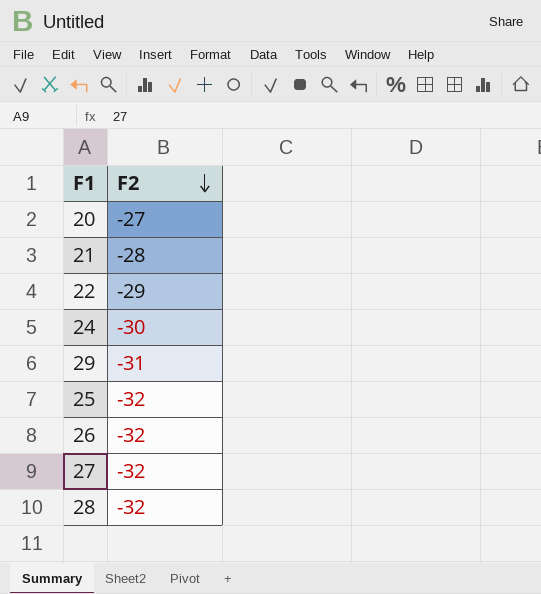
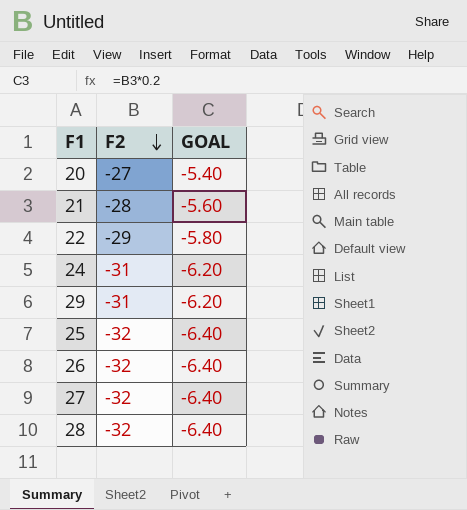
column GOAL | formula: none -> [F2] * 0.2
24 | F2: -30 -> -31

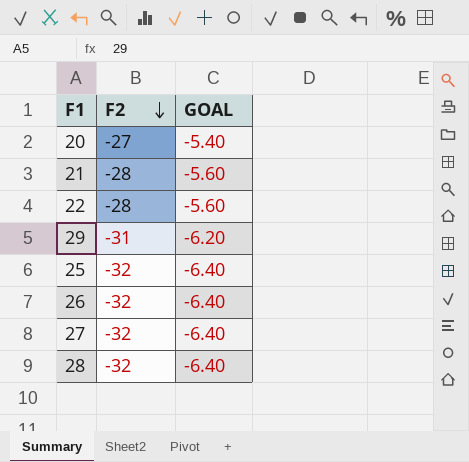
row 24: -31 | -6.20 -> none
22 | F2: -29 -> -28
22 | GOAL: -5.80 -> -5.60

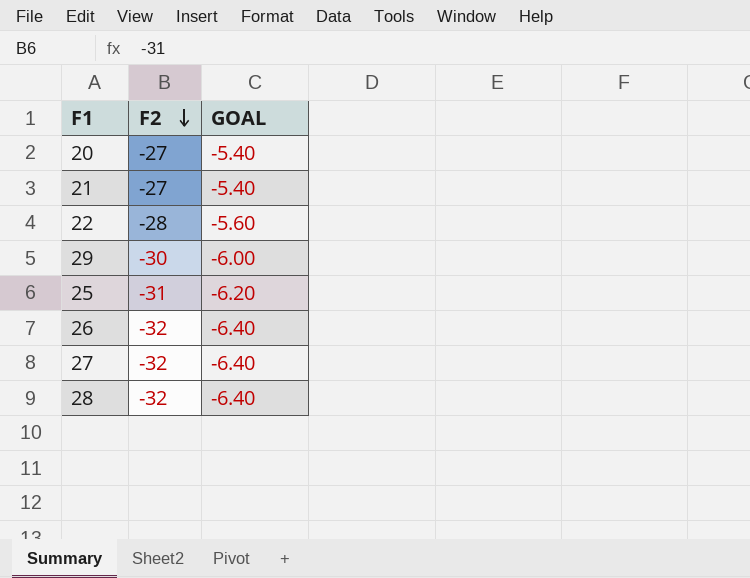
21 | F2: -28 -> -27
21 | GOAL: -5.60 -> -5.40
29 | F2: -31 -> -30
29 | GOAL: -6.20 -> -6.00
25 | F2: -32 -> -31
25 | GOAL: -6.40 -> -6.20

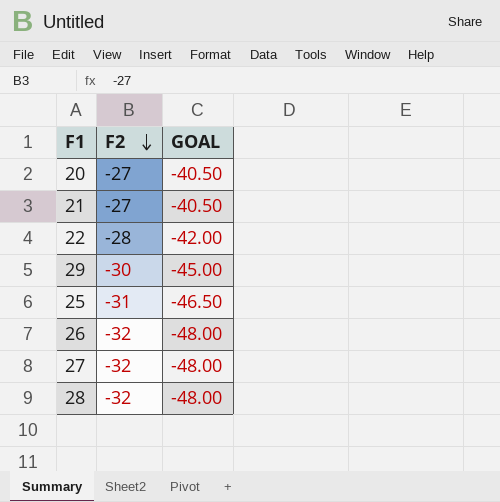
column GOAL | formula: [F2] * 0.2 -> [F2] * 1.5

